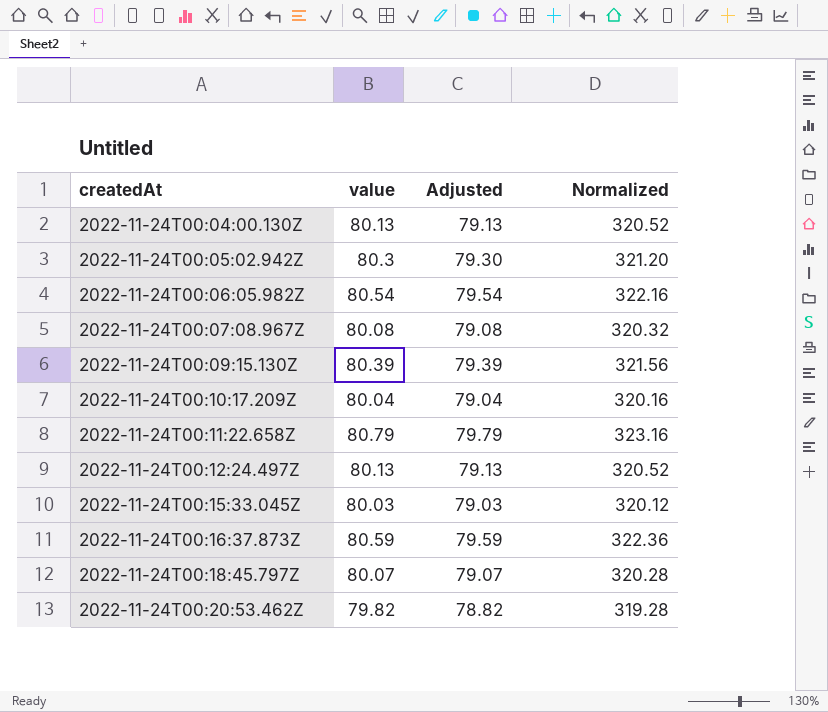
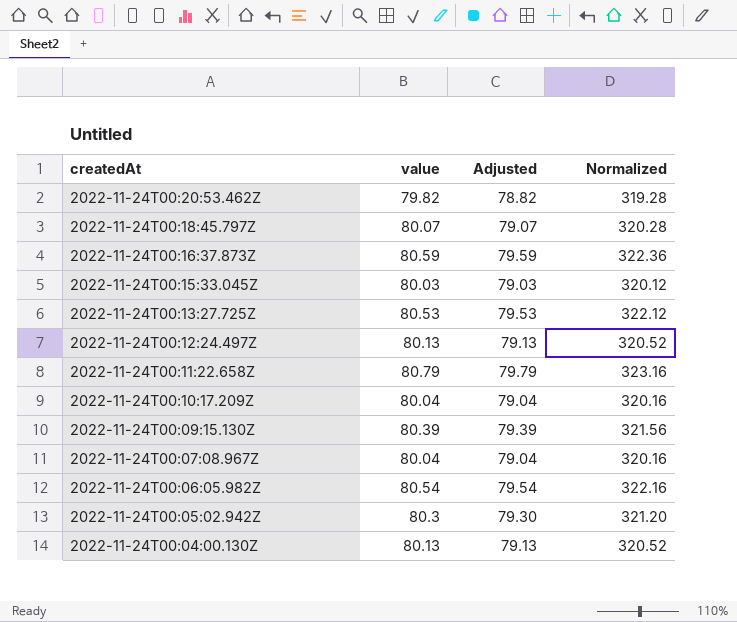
row order: createdAt ascending -> createdAt descending
row 2022-11-24T00:13:27.725Z: none -> 80.53 | 79.53 | 322.12
2022-11-24T00:07:08.967Z | value: 80.08 -> 80.04
2022-11-24T00:07:08.967Z | Adjusted: 79.08 -> 79.04
2022-11-24T00:07:08.967Z | Normalized: 320.32 -> 320.16

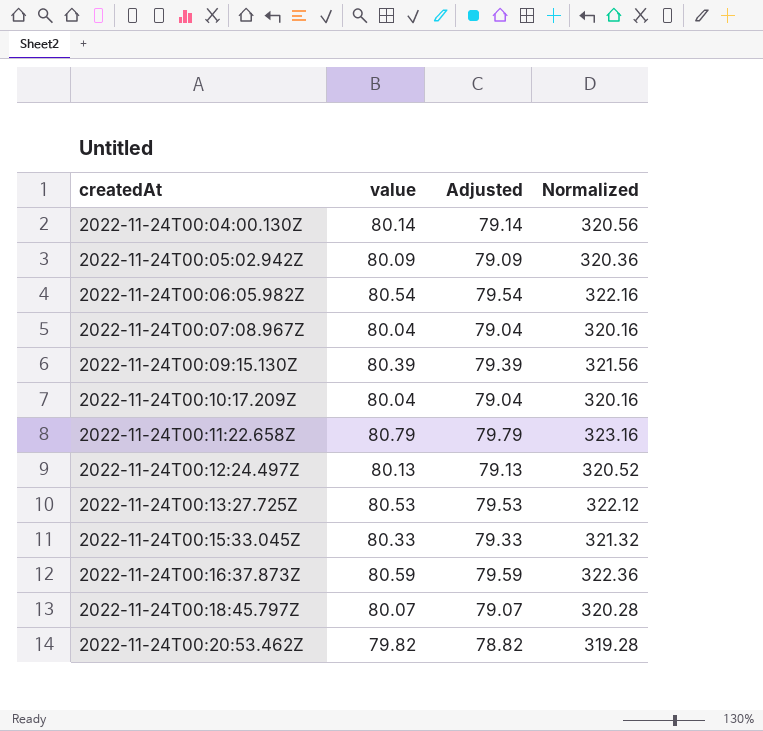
row order: createdAt descending -> createdAt ascending
2022-11-24T00:04:00.130Z | value: 80.13 -> 80.14
2022-11-24T00:04:00.130Z | Adjusted: 79.13 -> 79.14
2022-11-24T00:04:00.130Z | Normalized: 320.52 -> 320.56
2022-11-24T00:05:02.942Z | value: 80.3 -> 80.09
2022-11-24T00:05:02.942Z | Adjusted: 79.30 -> 79.09
2022-11-24T00:05:02.942Z | Normalized: 321.20 -> 320.36
2022-11-24T00:15:33.045Z | value: 80.03 -> 80.33
2022-11-24T00:15:33.045Z | Adjusted: 79.03 -> 79.33
2022-11-24T00:15:33.045Z | Normalized: 320.12 -> 321.32

